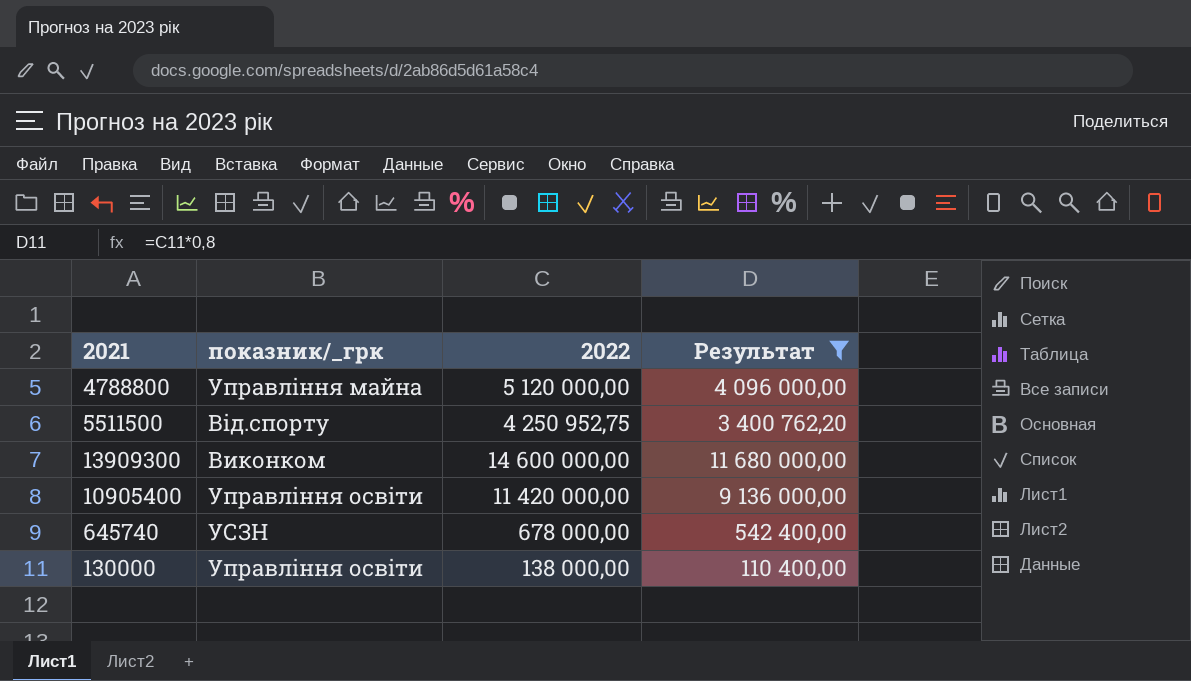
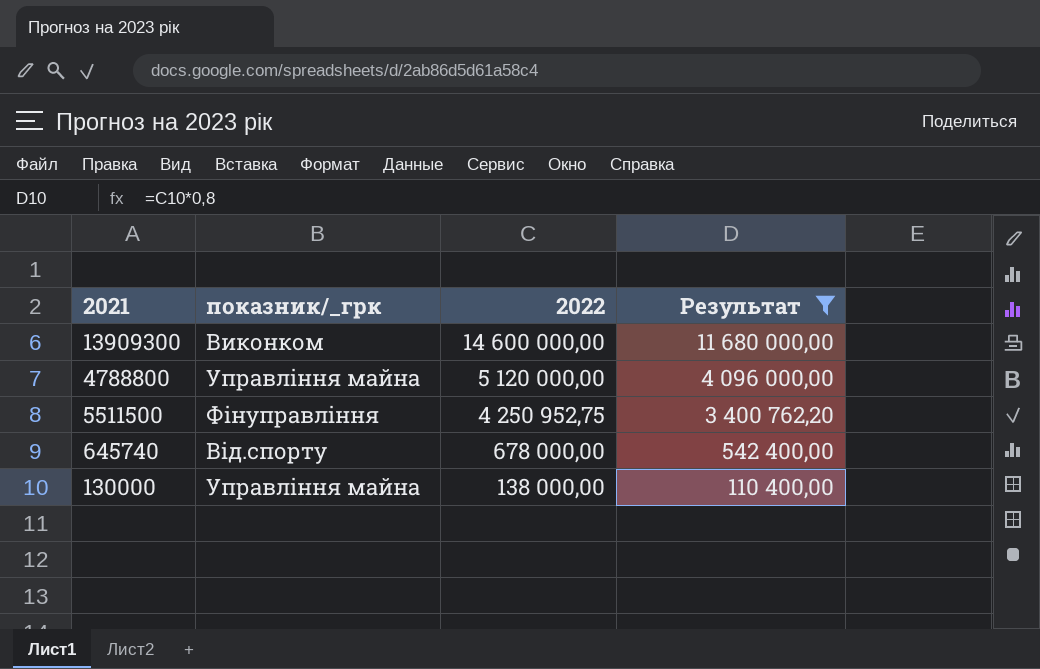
row order: none -> 2022 descending
row 10905400: Управління освіти | 11 420 000,00 | 9 136 000,00 -> none
5511500 | показник/_грк: Від.спорту -> Фінуправління
645740 | показник/_грк: УСЗН -> Від.спорту
130000 | показник/_грк: Управління освіти -> Управління майна

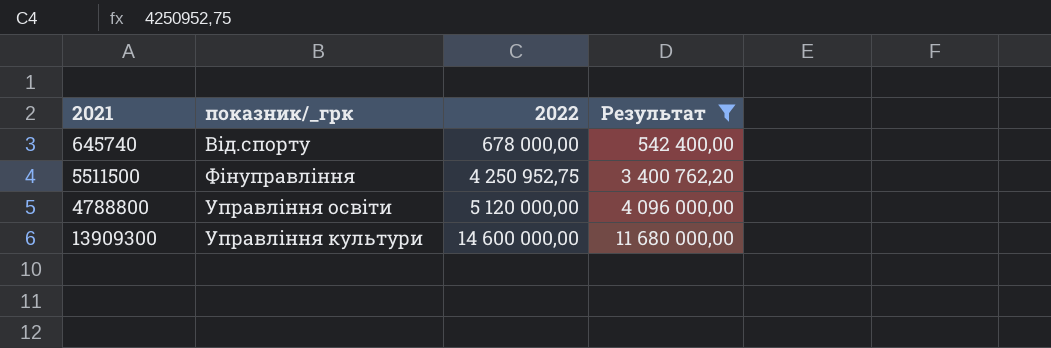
row order: 2022 descending -> 2022 ascending
row 130000: Управління майна | 138 000,00 | 110 400,00 -> none
4788800 | показник/_грк: Управління майна -> Управління освіти
13909300 | показник/_грк: Виконком -> Управління культури

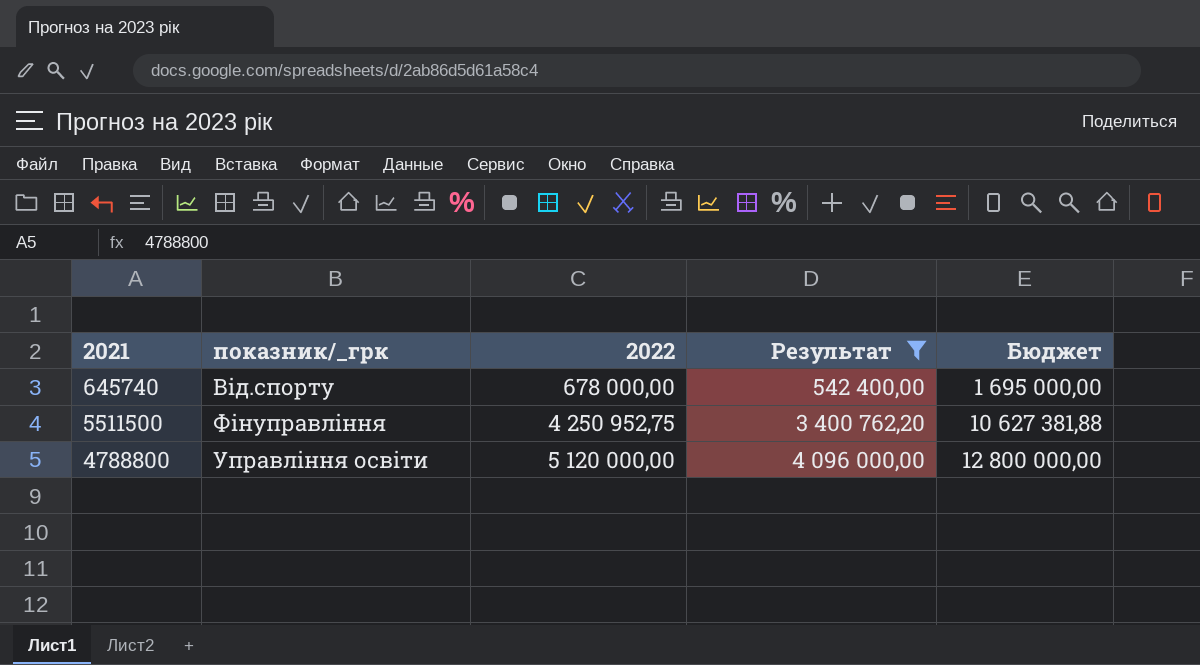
column Бюджет | formula: none -> [2022] * 2,5
row 13909300: Управління культури | 14 600 000,00 | 11 680 000,00 -> none

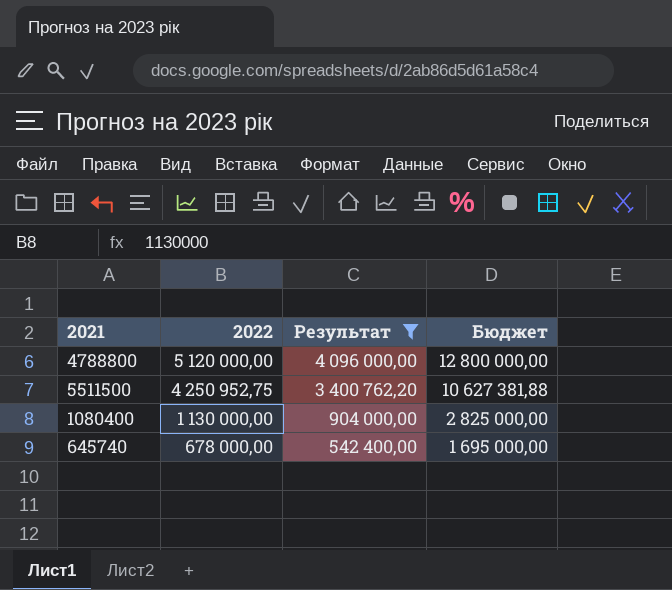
row order: 2022 ascending -> 2022 descending
column показник/_грк | position: 2 -> none
row 1080400: none -> 1 130 000,00 | 904 000,00 | 2 825 000,00

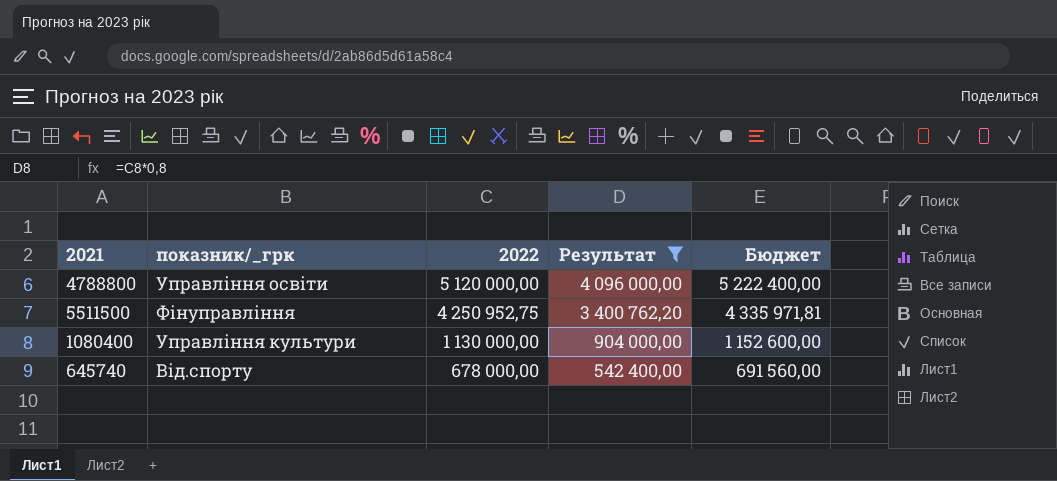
column показник/_грк | position: none -> 2
column Бюджет | formula: [2022] * 2,5 -> [2022] * 1,02

